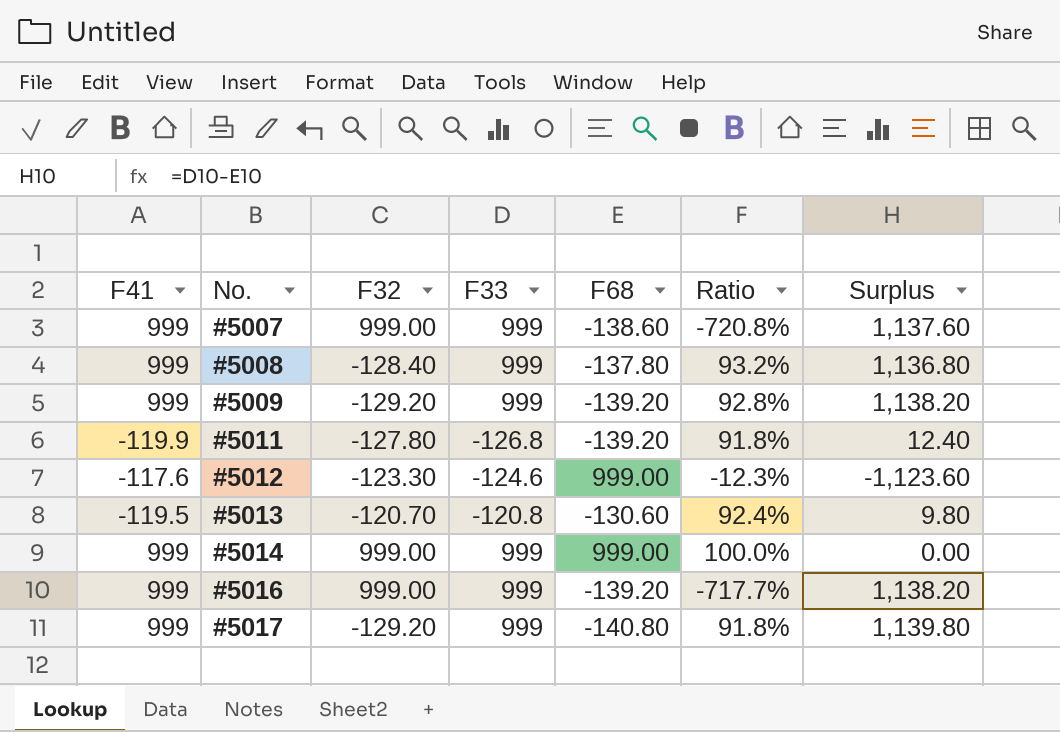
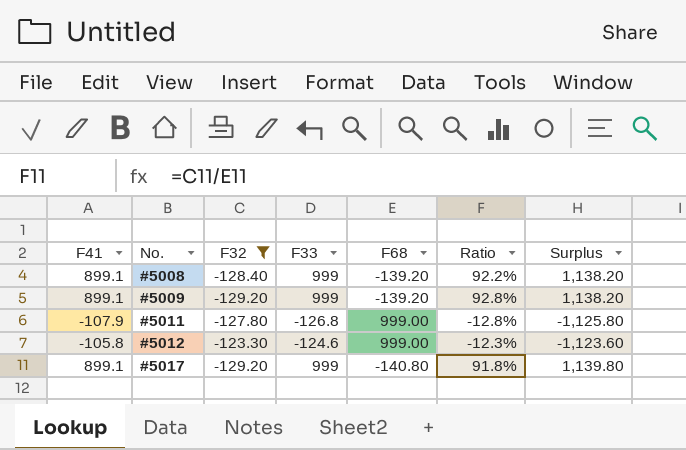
filter: none -> F32 <= -123.30
#5008 | F41: 999 -> 899.1
#5008 | F68: -137.80 -> -139.20
#5008 | Ratio: 93.2% -> 92.2%
#5008 | Surplus: 1,136.80 -> 1,138.20
#5009 | F41: 999 -> 899.1
#5011 | F41: -119.9 -> -107.9
#5011 | F68: -139.20 -> 999.00
#5011 | Ratio: 91.8% -> -12.8%
#5011 | Surplus: 12.40 -> -1,125.80
#5012 | F41: -117.6 -> -105.8
#5017 | F41: 999 -> 899.1

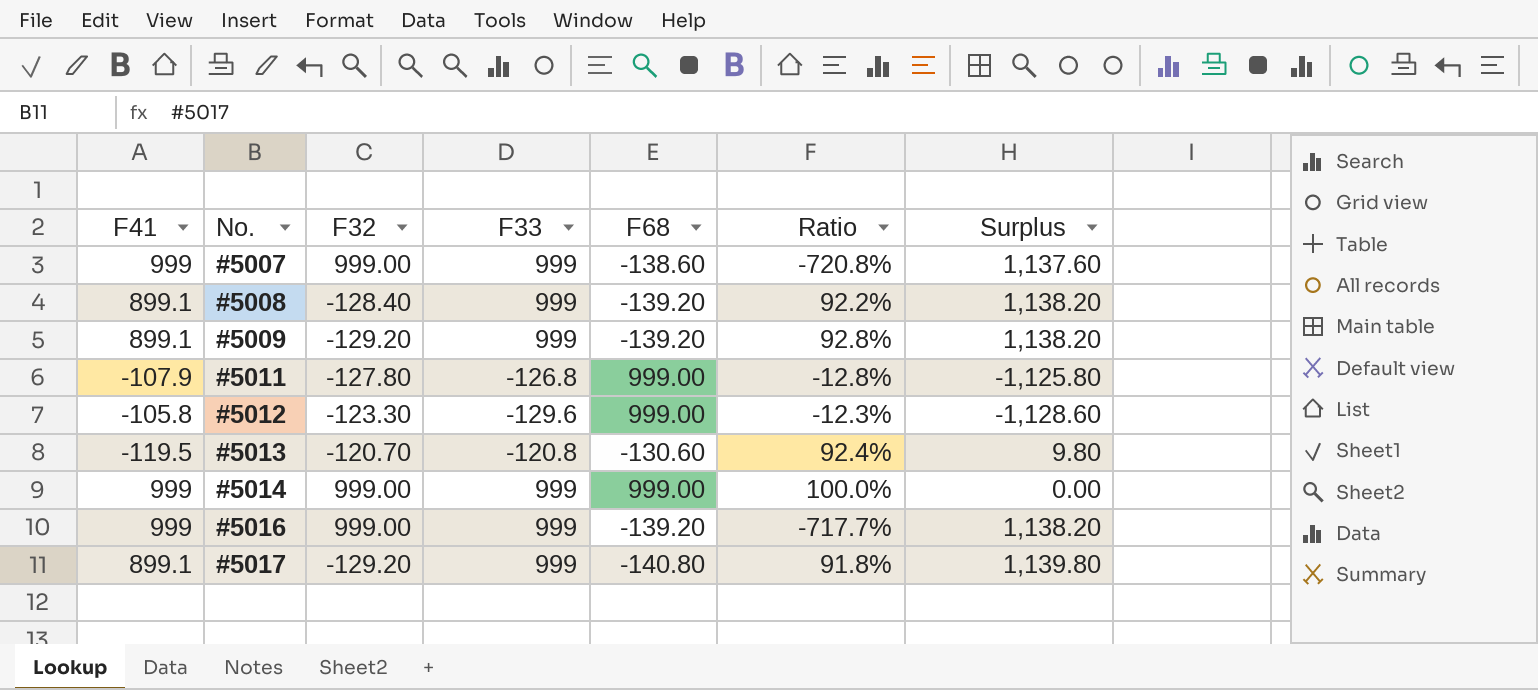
filter: F32 <= -123.30 -> none
#5012 | F33: -124.6 -> -129.6
#5012 | Surplus: -1,123.60 -> -1,128.60

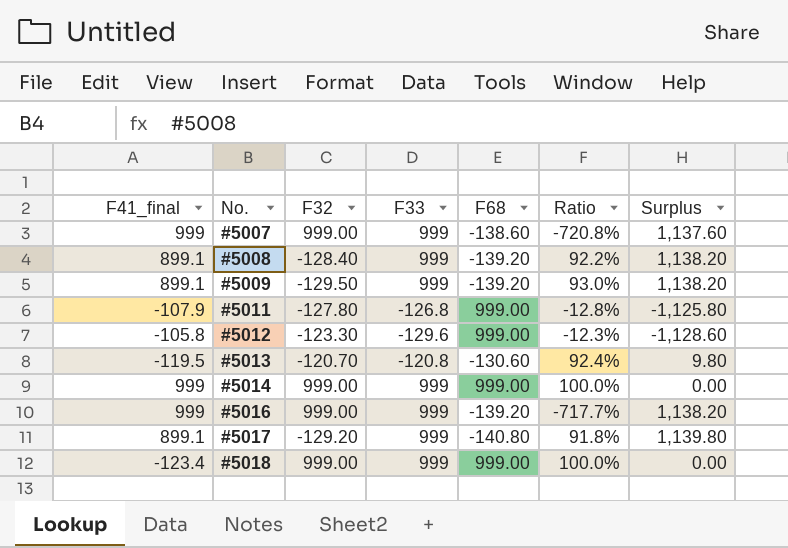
column name: F41 -> F41_final
#5009 | F32: -129.20 -> -129.50
#5009 | Ratio: 92.8% -> 93.0%
row #5018: none -> -123.4 | 999.00 | 999 | 999.00 | 100.0% | 0.00

